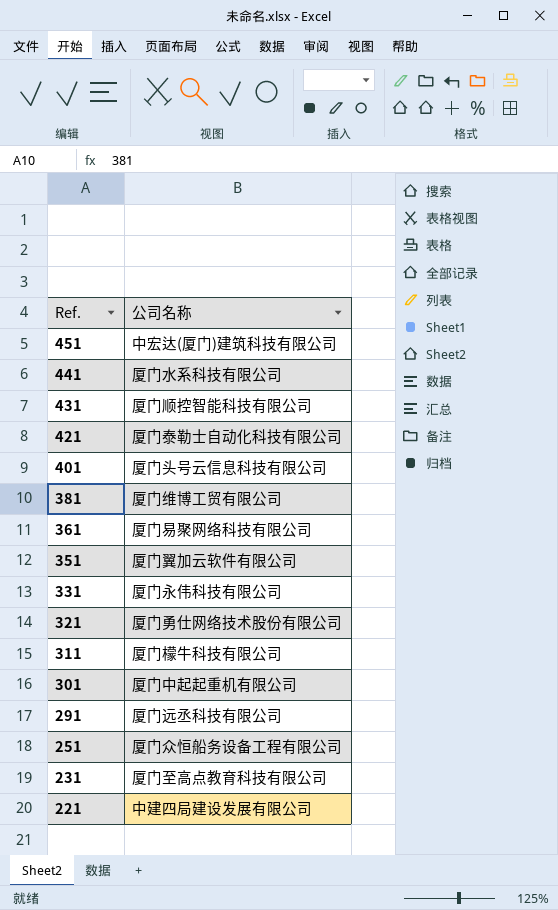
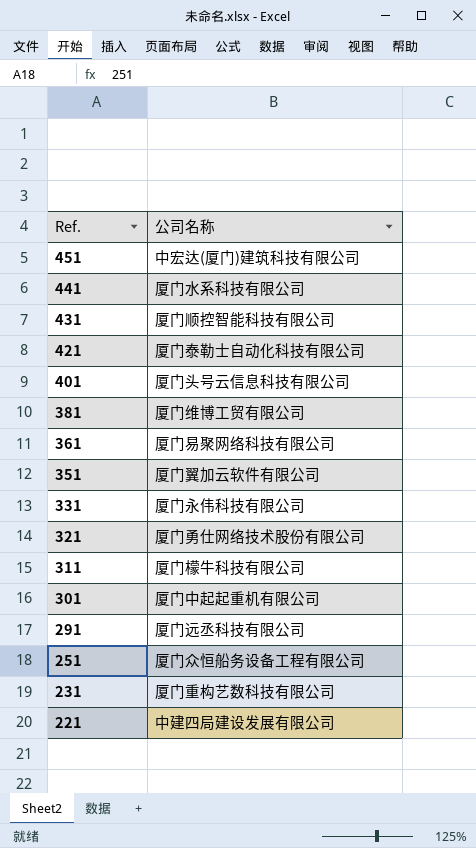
231 | 公司名称: 厦门至高点教育科技有限公司 -> 厦门重构艺数科技有限公司

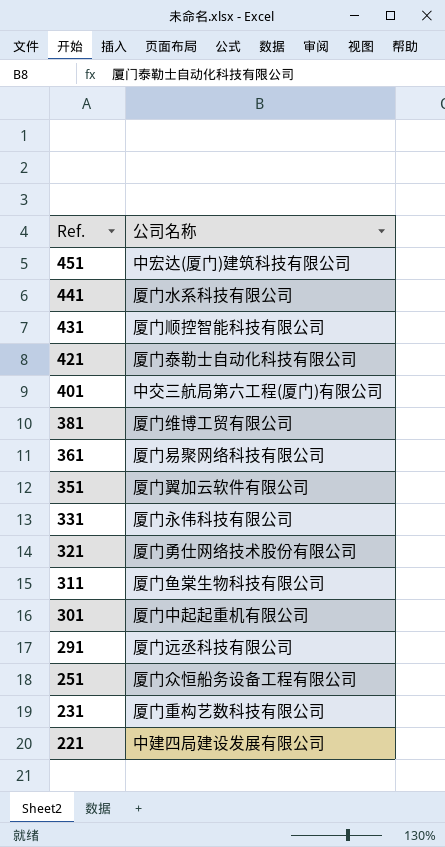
401 | 公司名称: 厦门头号云信息科技有限公司 -> 中交三航局第六工程(厦门)有限公司
311 | 公司名称: 厦门檬牛科技有限公司 -> 厦门鱼棠生物科技有限公司

